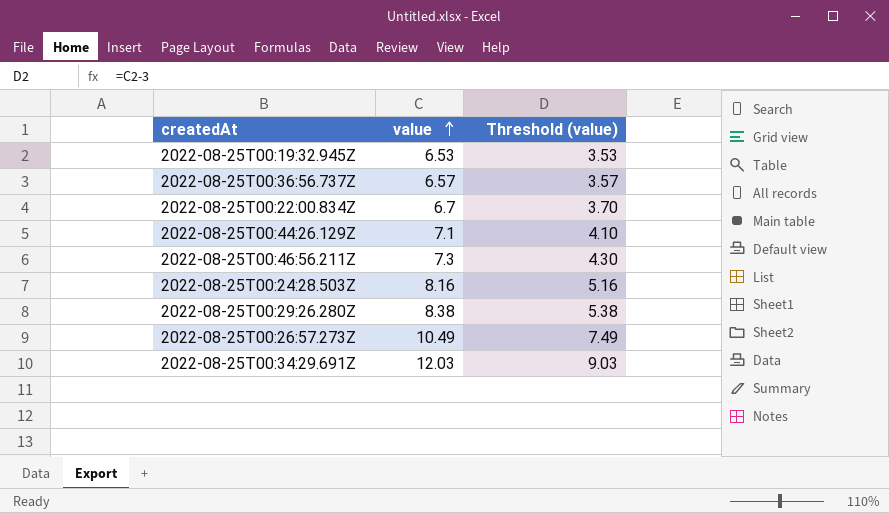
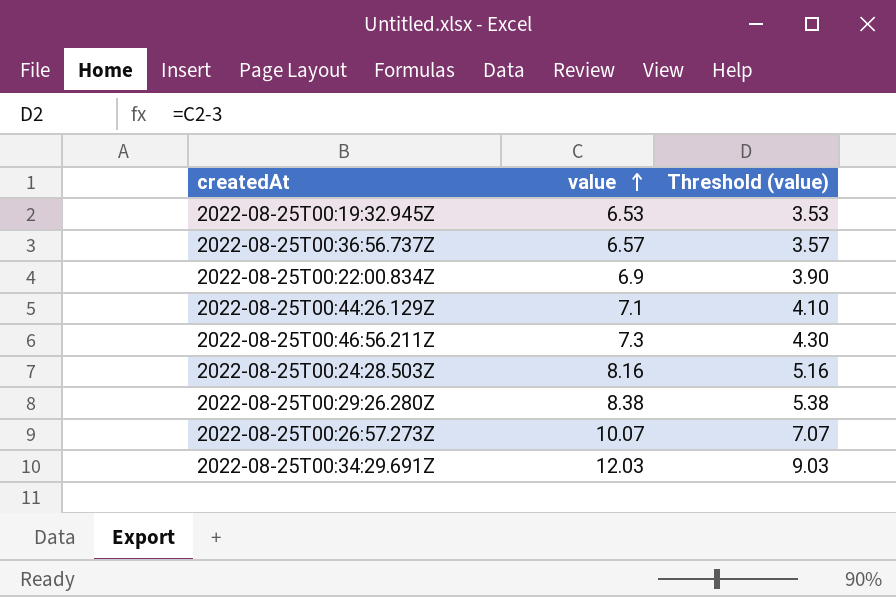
2022-08-25T00:22:00.834Z | value: 6.7 -> 6.9
2022-08-25T00:22:00.834Z | Threshold (value): 3.70 -> 3.90
2022-08-25T00:26:57.273Z | value: 10.49 -> 10.07
2022-08-25T00:26:57.273Z | Threshold (value): 7.49 -> 7.07

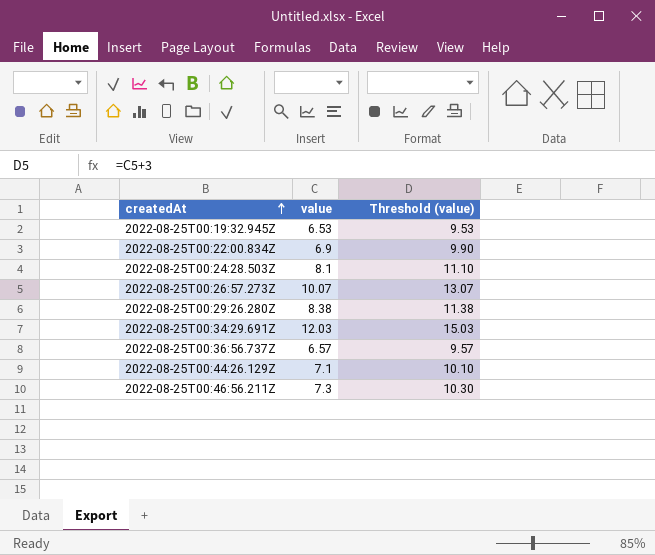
row order: value ascending -> createdAt ascending
column Threshold (value) | formula: [value] - 3 -> [value] + 3
2022-08-25T00:24:28.503Z | value: 8.16 -> 8.1

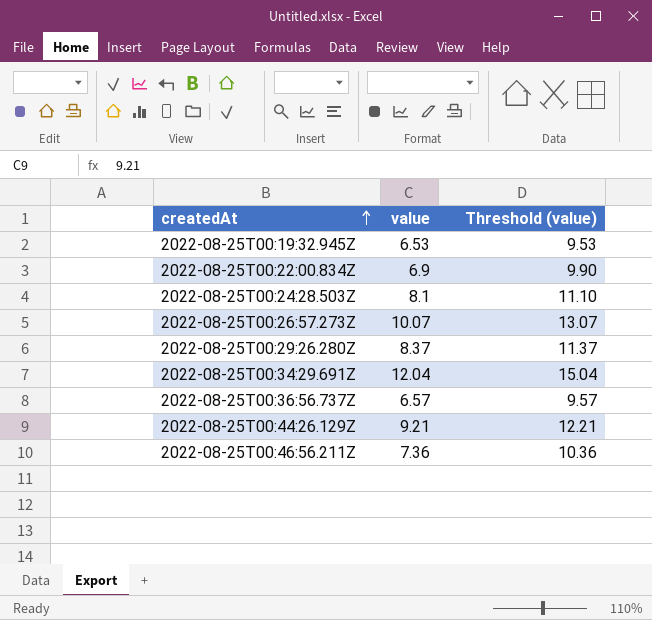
2022-08-25T00:29:26.280Z | value: 8.38 -> 8.37
2022-08-25T00:29:26.280Z | Threshold (value): 11.38 -> 11.37
2022-08-25T00:34:29.691Z | value: 12.03 -> 12.04
2022-08-25T00:34:29.691Z | Threshold (value): 15.03 -> 15.04
2022-08-25T00:44:26.129Z | value: 7.1 -> 9.21
2022-08-25T00:44:26.129Z | Threshold (value): 10.10 -> 12.21
2022-08-25T00:46:56.211Z | value: 7.3 -> 7.36
2022-08-25T00:46:56.211Z | Threshold (value): 10.30 -> 10.36

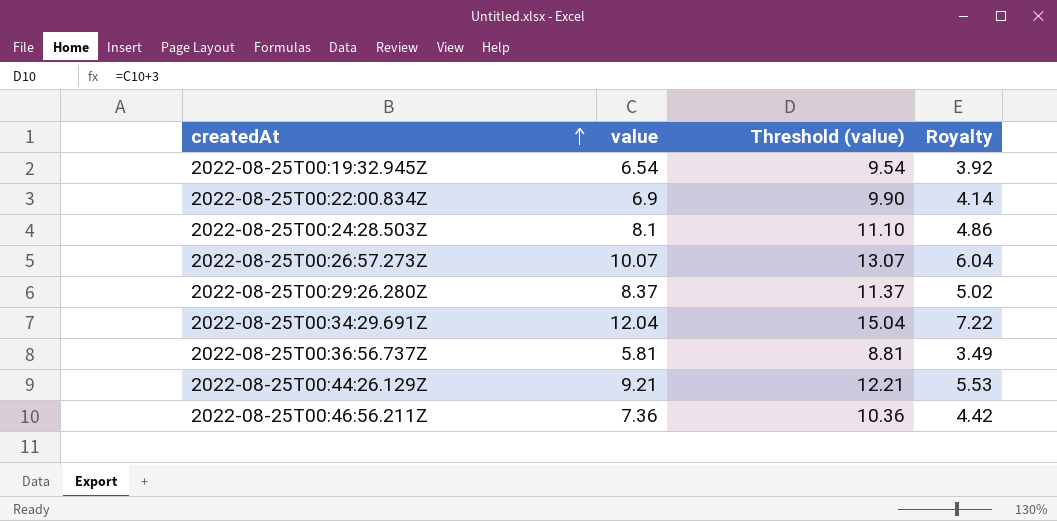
column Royalty | formula: none -> [value] * 0.6
2022-08-25T00:19:32.945Z | value: 6.53 -> 6.54
2022-08-25T00:19:32.945Z | Threshold (value): 9.53 -> 9.54
2022-08-25T00:36:56.737Z | value: 6.57 -> 5.81
2022-08-25T00:36:56.737Z | Threshold (value): 9.57 -> 8.81

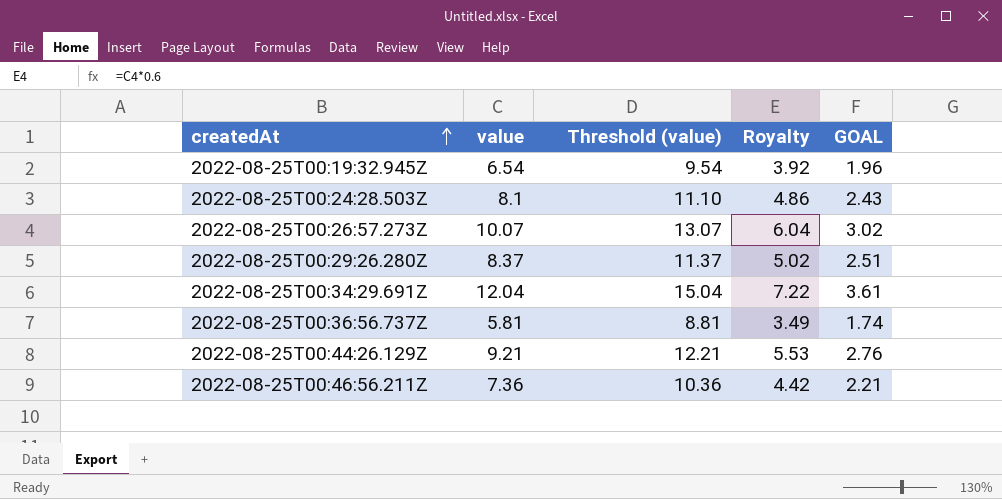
column GOAL | formula: none -> [value] * 0.3
row 2022-08-25T00:22:00.834Z: 6.9 | 9.90 | 4.14 -> none

